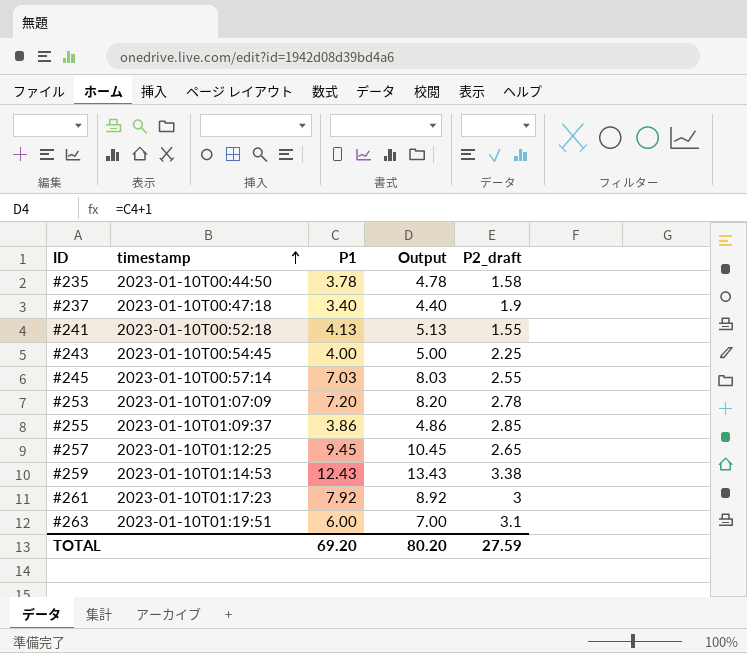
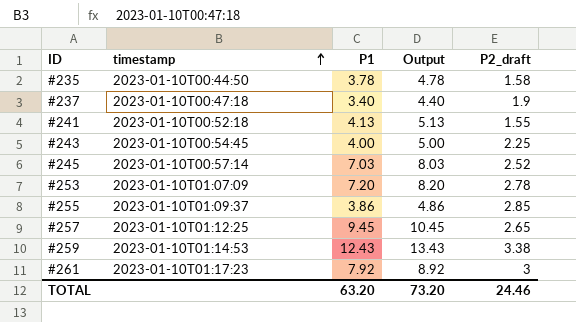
row #263: 2023-01-10T01:19:51 | 6.00 | 7.00 | 3.1 -> none
#245 | P2_draft: 2.55 -> 2.52
TOTAL | P1: 69.20 -> 63.20
TOTAL | Output: 80.20 -> 73.20
TOTAL | P2_draft: 27.59 -> 24.46

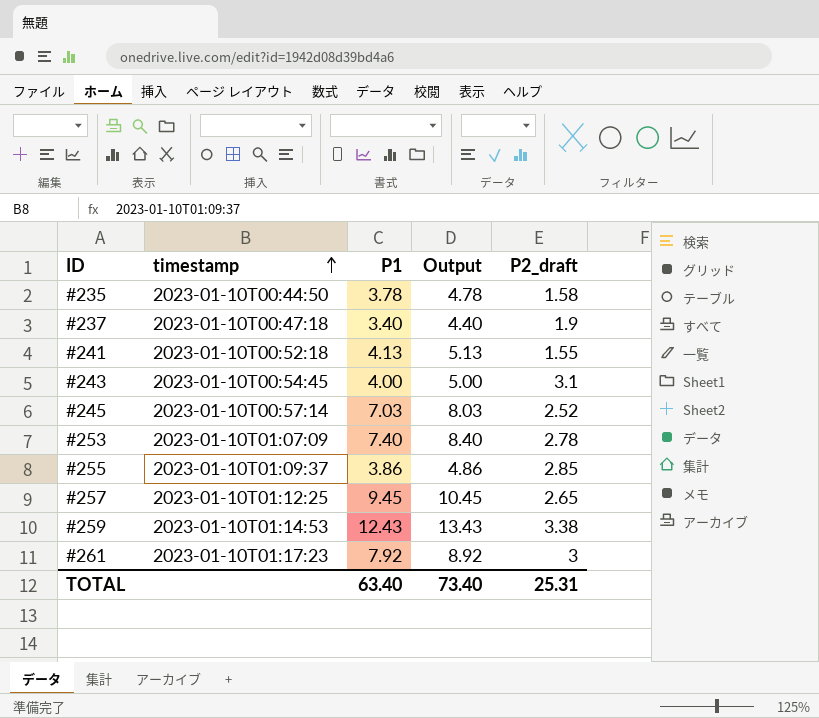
#243 | P2_draft: 2.25 -> 3.1
#253 | P1: 7.20 -> 7.40
#253 | Output: 8.20 -> 8.40
TOTAL | P1: 63.20 -> 63.40
TOTAL | Output: 73.20 -> 73.40
TOTAL | P2_draft: 24.46 -> 25.31

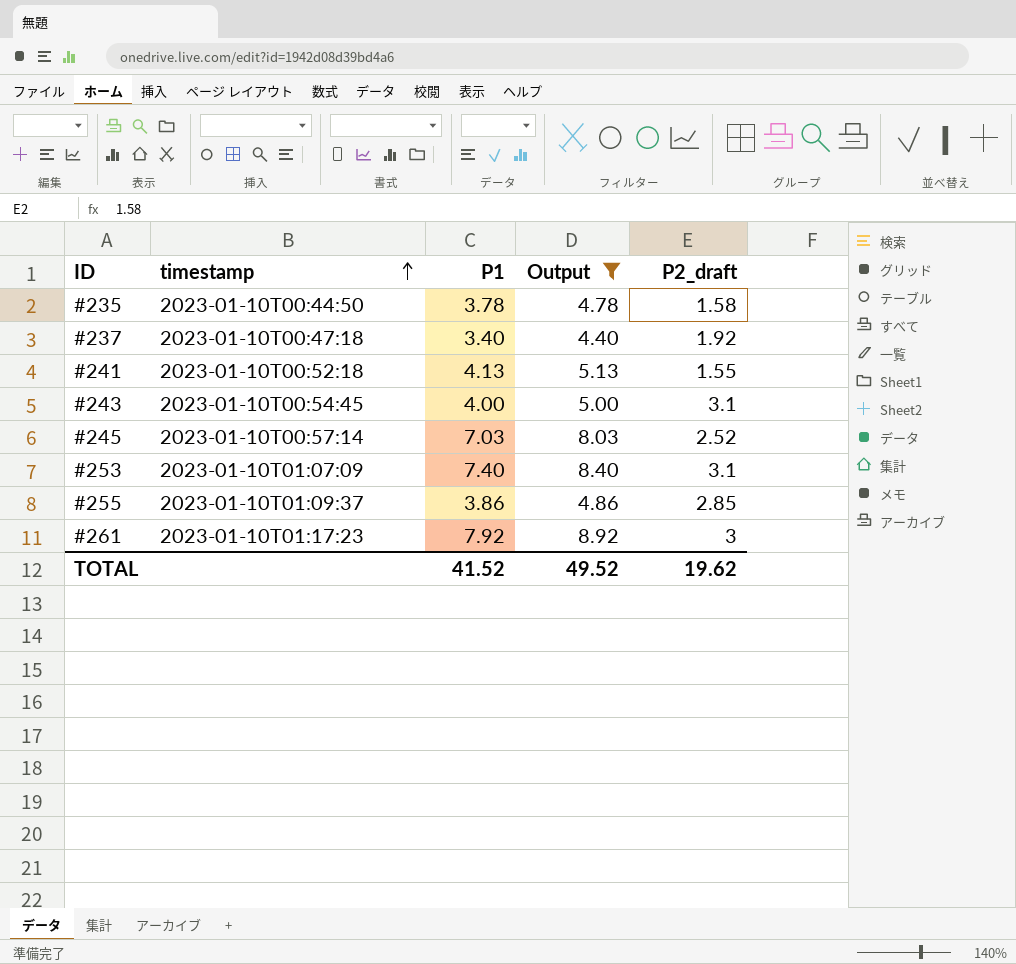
filter: none -> Output <= 8.92
#237 | P2_draft: 1.9 -> 1.92
#253 | P2_draft: 2.78 -> 3.1
TOTAL | P1: 63.40 -> 41.52
TOTAL | Output: 73.40 -> 49.52
TOTAL | P2_draft: 25.31 -> 19.62

